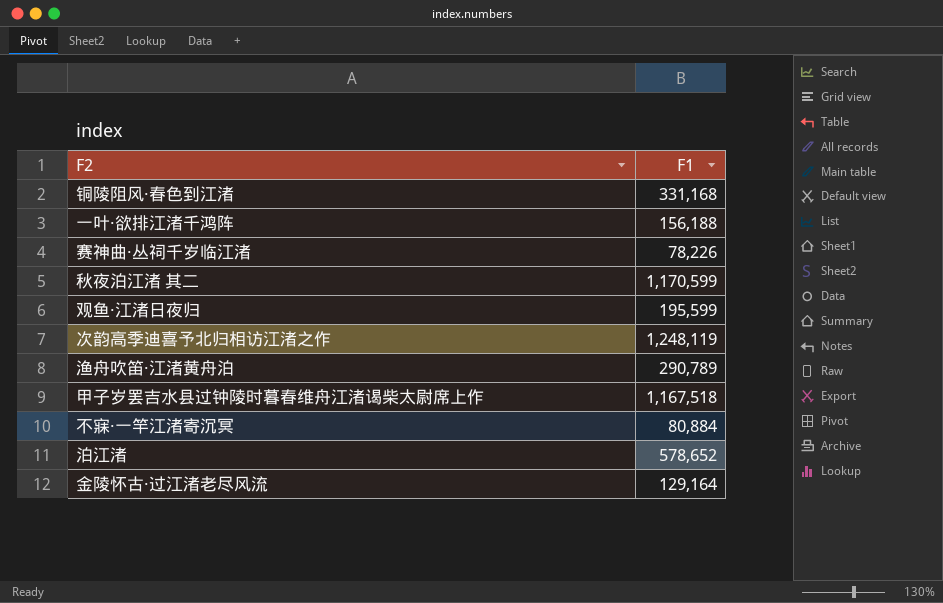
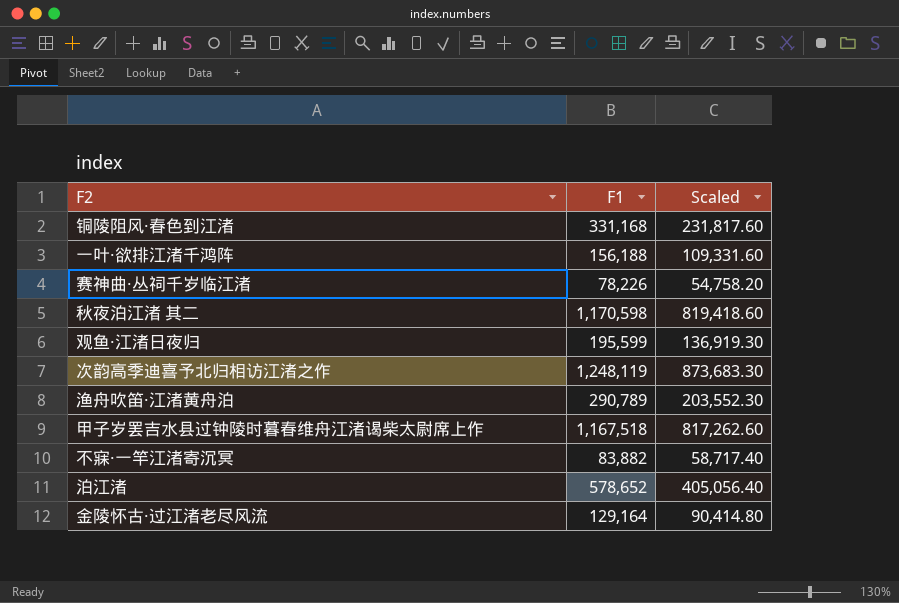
column Scaled | formula: none -> [F1] * 0.7
秋夜泊江渚 其二 | F1: 1,170,599 -> 1,170,598
不寐·一竿江渚寄沉冥 | F1: 80,884 -> 83,882

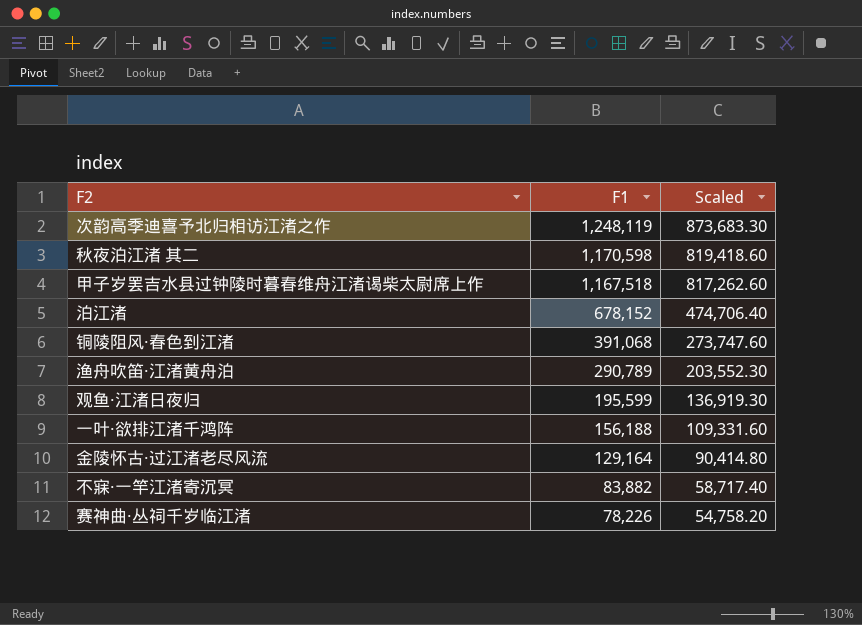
row order: none -> F1 descending
泊江渚 | F1: 578,652 -> 678,152
泊江渚 | Scaled: 405,056.40 -> 474,706.40
铜陵阻风·春色到江渚 | F1: 331,168 -> 391,068
铜陵阻风·春色到江渚 | Scaled: 231,817.60 -> 273,747.60

